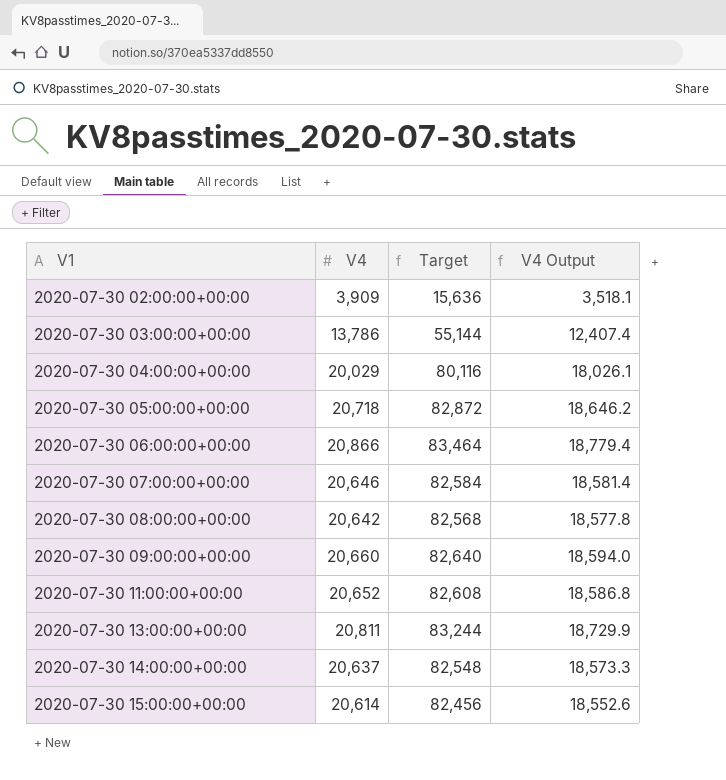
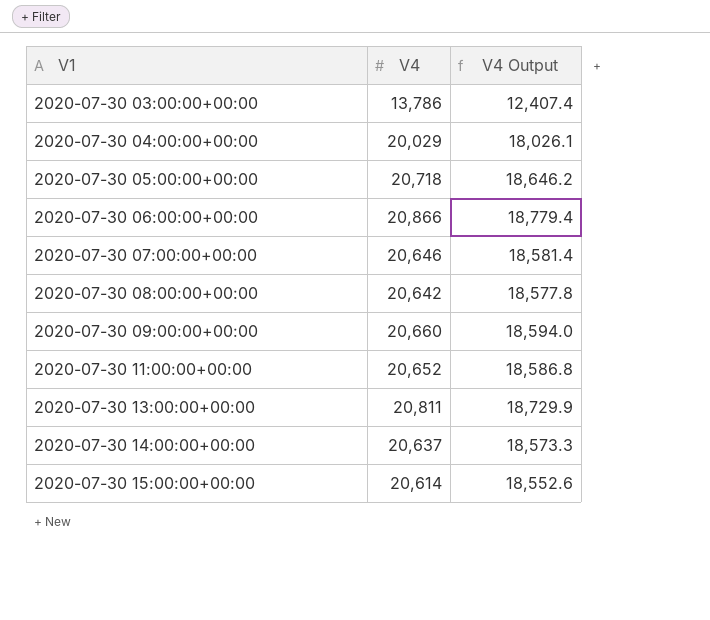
column Target | formula: [V4] * 4 -> none
row 2020-07-30 02:00:00+00:00: 3,909 | 15,636 | 3,518.1 -> none

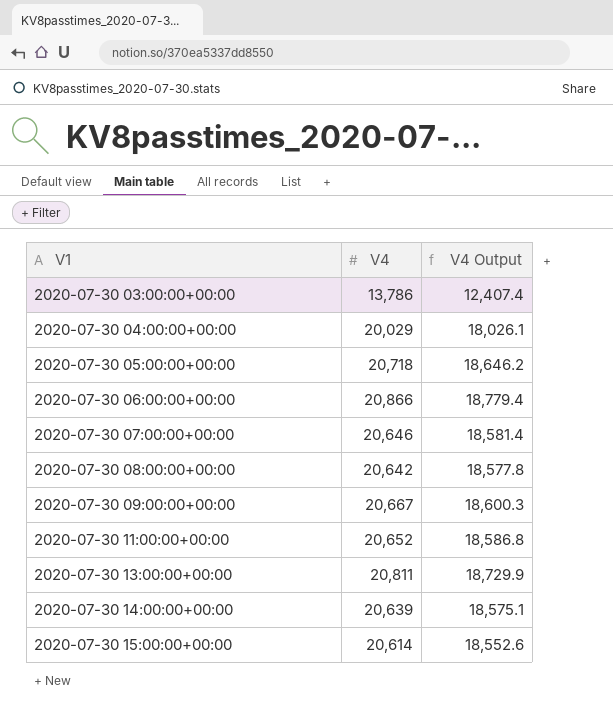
2020-07-30 09:00:00+00:00 | V4: 20,660 -> 20,667
2020-07-30 09:00:00+00:00 | V4 Output: 18,594.0 -> 18,600.3
2020-07-30 14:00:00+00:00 | V4: 20,637 -> 20,639
2020-07-30 14:00:00+00:00 | V4 Output: 18,573.3 -> 18,575.1

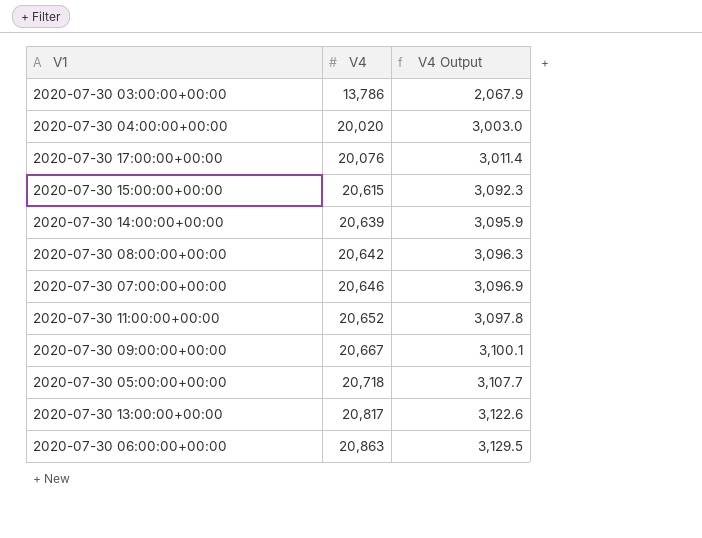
row order: V1 ascending -> V4 ascending
column V4 Output | formula: [V4] * 0.9 -> [V4] * 0.15
2020-07-30 04:00:00+00:00 | V4: 20,029 -> 20,020
row 2020-07-30 17:00:00+00:00: none -> 20,076 | 3,011.4
2020-07-30 15:00:00+00:00 | V4: 20,614 -> 20,615
2020-07-30 13:00:00+00:00 | V4: 20,811 -> 20,817
2020-07-30 06:00:00+00:00 | V4: 20,866 -> 20,863

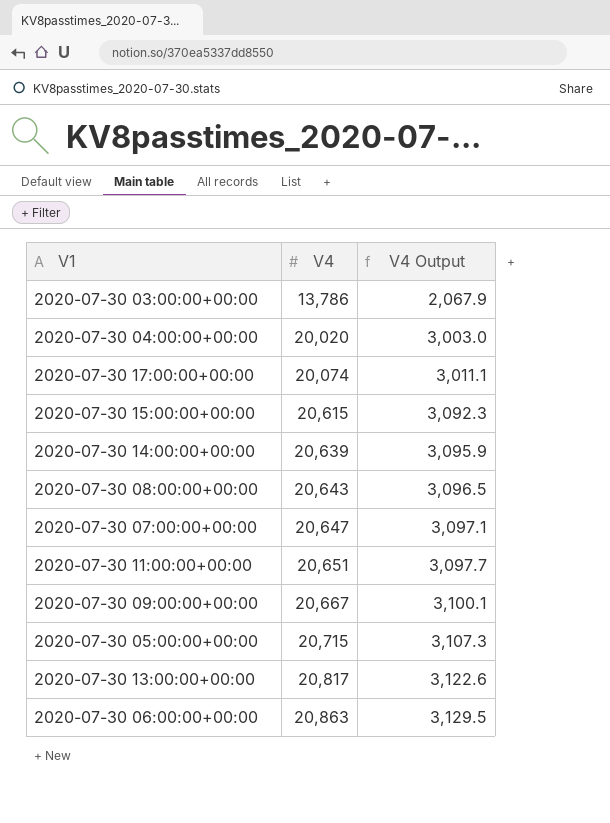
2020-07-30 17:00:00+00:00 | V4: 20,076 -> 20,074
2020-07-30 17:00:00+00:00 | V4 Output: 3,011.4 -> 3,011.1
2020-07-30 08:00:00+00:00 | V4: 20,642 -> 20,643
2020-07-30 08:00:00+00:00 | V4 Output: 3,096.3 -> 3,096.5
2020-07-30 07:00:00+00:00 | V4: 20,646 -> 20,647
2020-07-30 07:00:00+00:00 | V4 Output: 3,096.9 -> 3,097.1
2020-07-30 11:00:00+00:00 | V4: 20,652 -> 20,651
2020-07-30 11:00:00+00:00 | V4 Output: 3,097.8 -> 3,097.7
2020-07-30 05:00:00+00:00 | V4: 20,718 -> 20,715
2020-07-30 05:00:00+00:00 | V4 Output: 3,107.7 -> 3,107.3

